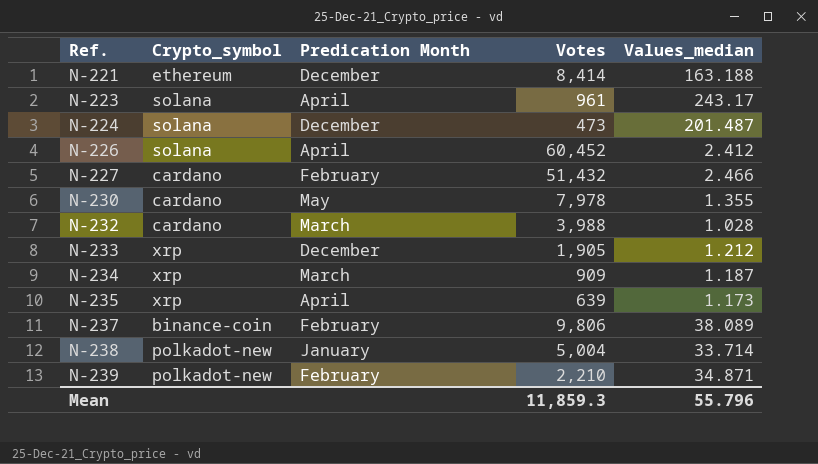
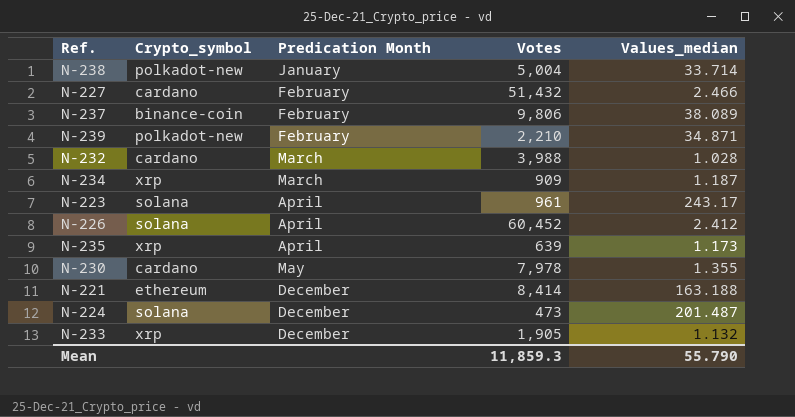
row order: Ref. ascending -> Predication Month ascending
N-233 | Values_median: 1.212 -> 1.132
Mean | Values_median: 55.796 -> 55.790

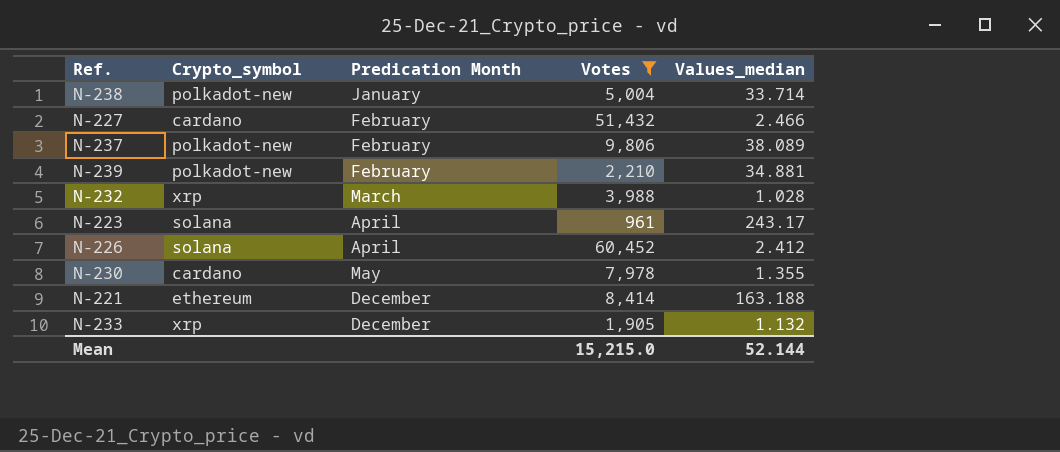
filter: none -> Votes >= 961
N-237 | Crypto_symbol: binance-coin -> polkadot-new
N-239 | Values_median: 34.871 -> 34.881
N-232 | Crypto_symbol: cardano -> xrp
Mean | Votes: 11,859.3 -> 15,215.0
Mean | Values_median: 55.790 -> 52.144

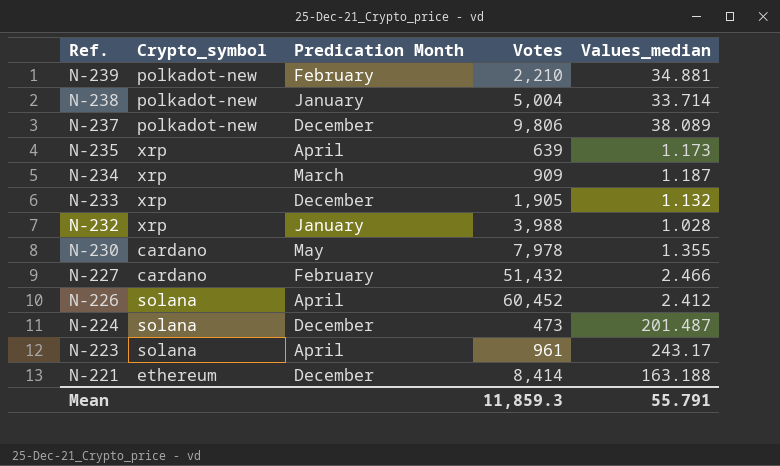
filter: Votes >= 961 -> none
row order: Predication Month ascending -> Ref. descending
N-237 | Predication Month: February -> December
N-232 | Predication Month: March -> January
Mean | Votes: 15,215.0 -> 11,859.3
Mean | Values_median: 52.144 -> 55.791

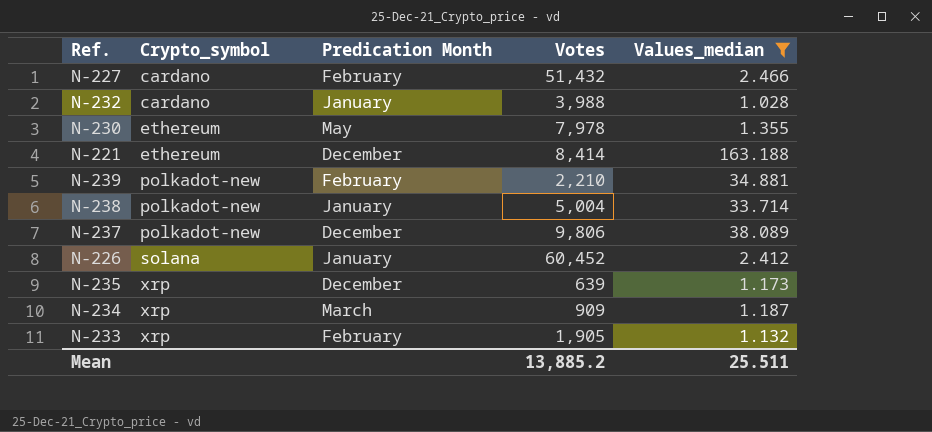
filter: none -> Values_median <= 163.188
row order: Ref. descending -> Crypto_symbol ascending
N-232 | Crypto_symbol: xrp -> cardano
N-230 | Crypto_symbol: cardano -> ethereum
N-226 | Predication Month: April -> January
N-235 | Predication Month: April -> December
N-233 | Predication Month: December -> February
Mean | Votes: 11,859.3 -> 13,885.2
Mean | Values_median: 55.791 -> 25.511

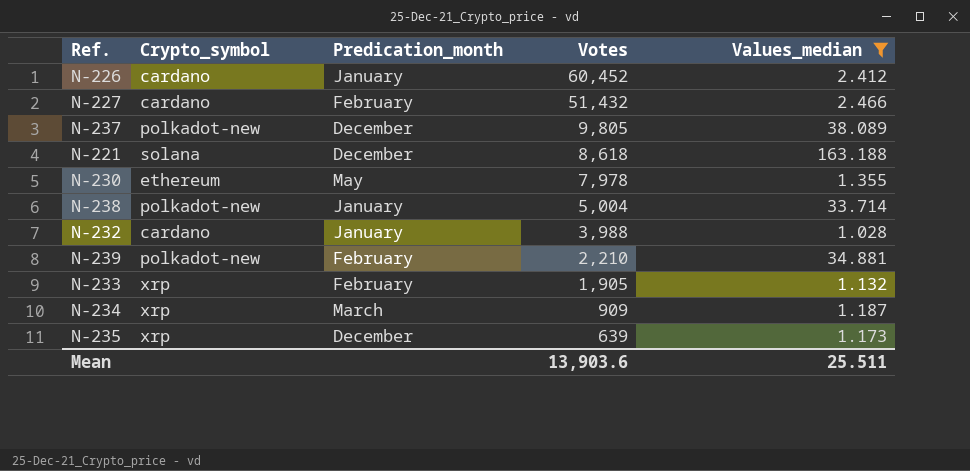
row order: Crypto_symbol ascending -> Votes descending
column name: Predication Month -> Predication_month
N-226 | Crypto_symbol: solana -> cardano
N-237 | Votes: 9,806 -> 9,805
N-221 | Crypto_symbol: ethereum -> solana
N-221 | Votes: 8,414 -> 8,618
Mean | Votes: 13,885.2 -> 13,903.6

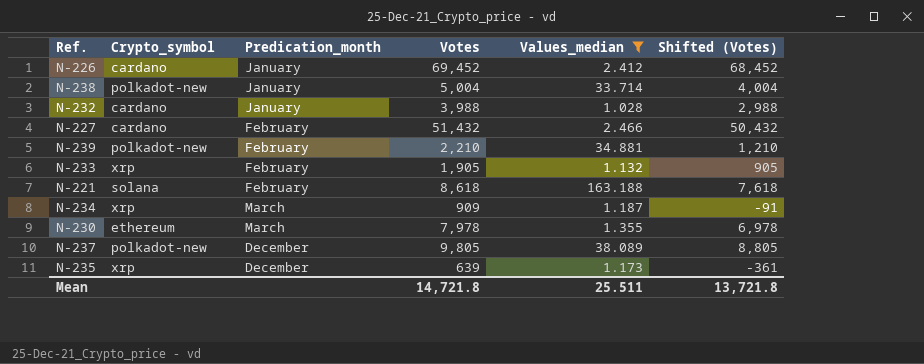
row order: Votes descending -> Predication_month ascending
column Shifted (Votes) | formula: none -> [Votes] - 1000
N-226 | Votes: 60,452 -> 69,452
N-221 | Predication_month: December -> February
N-230 | Predication_month: May -> March
Mean | Votes: 13,903.6 -> 14,721.8

